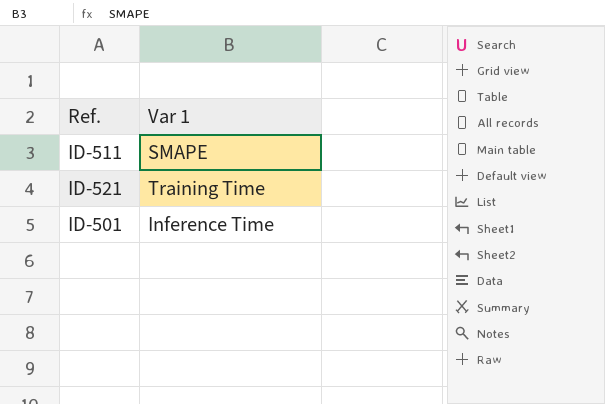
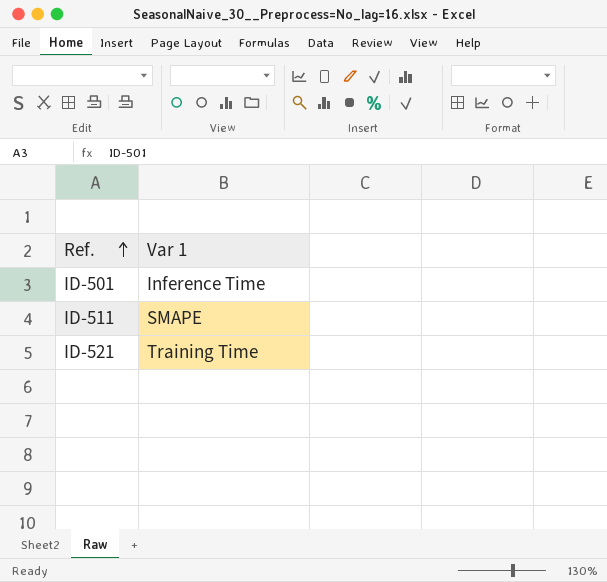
row order: none -> Ref. ascending

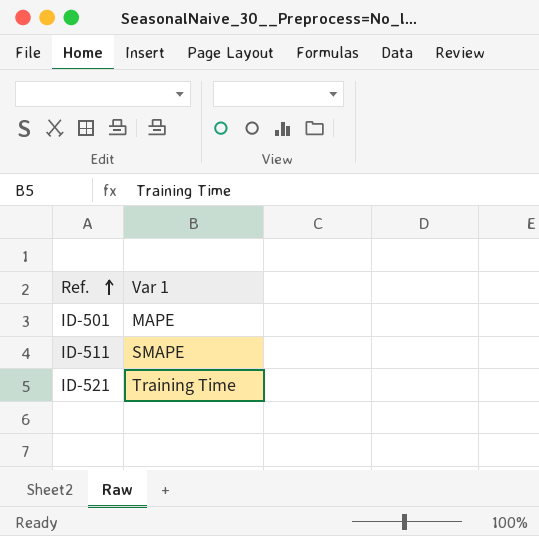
ID-501 | Var 1: Inference Time -> MAPE

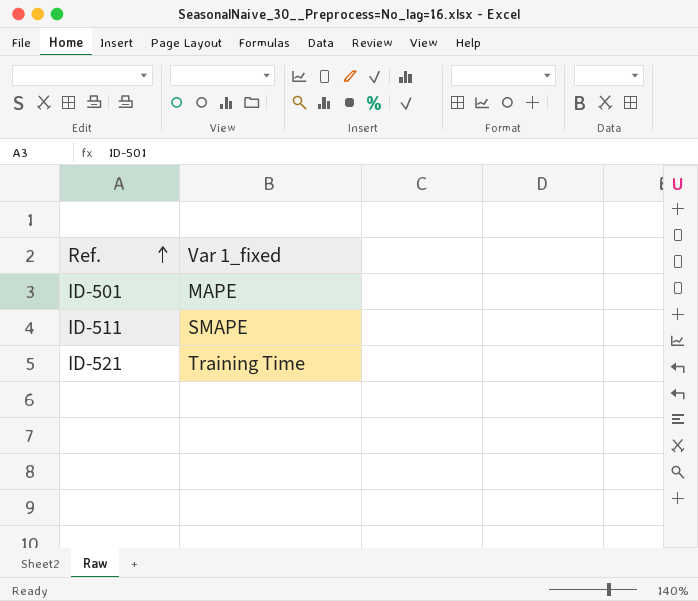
column name: Var 1 -> Var 1_fixed

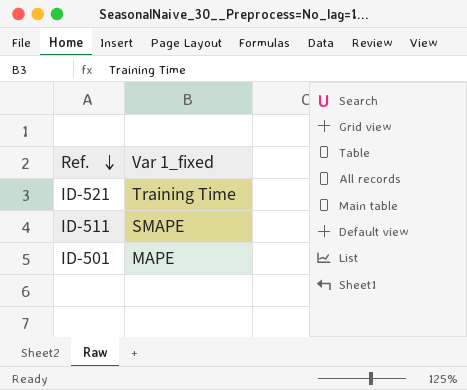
row order: Ref. ascending -> Ref. descending

